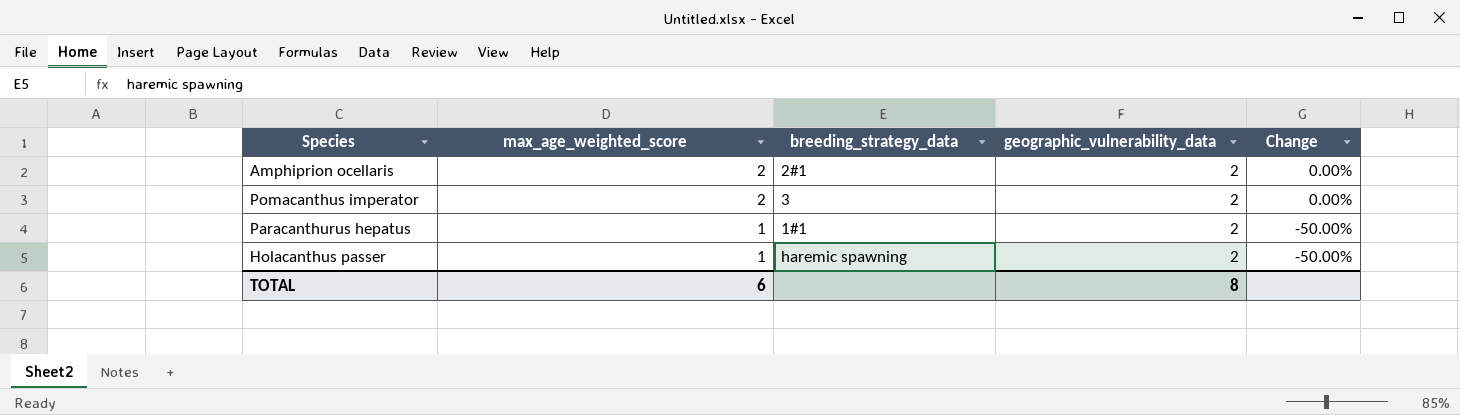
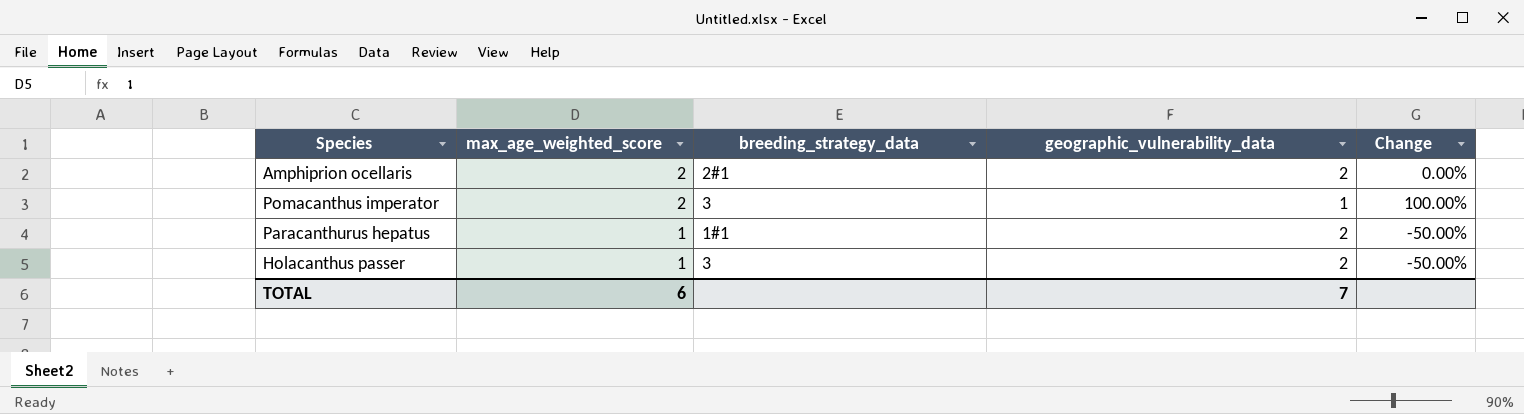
Pomacanthus imperator | geographic_vulnerability_data: 2 -> 1
Pomacanthus imperator | Change: 0.00% -> 100.00%
Holacanthus passer | breeding_strategy_data: haremic spawning -> 3
TOTAL | geographic_vulnerability_data: 8 -> 7

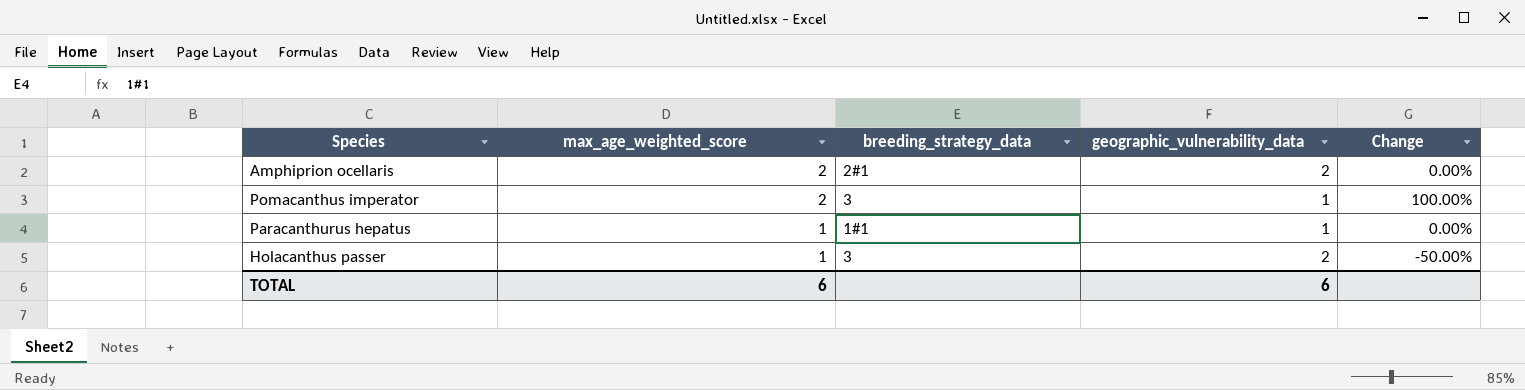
Paracanthurus hepatus | geographic_vulnerability_data: 2 -> 1
Paracanthurus hepatus | Change: -50.00% -> 0.00%
TOTAL | geographic_vulnerability_data: 7 -> 6

